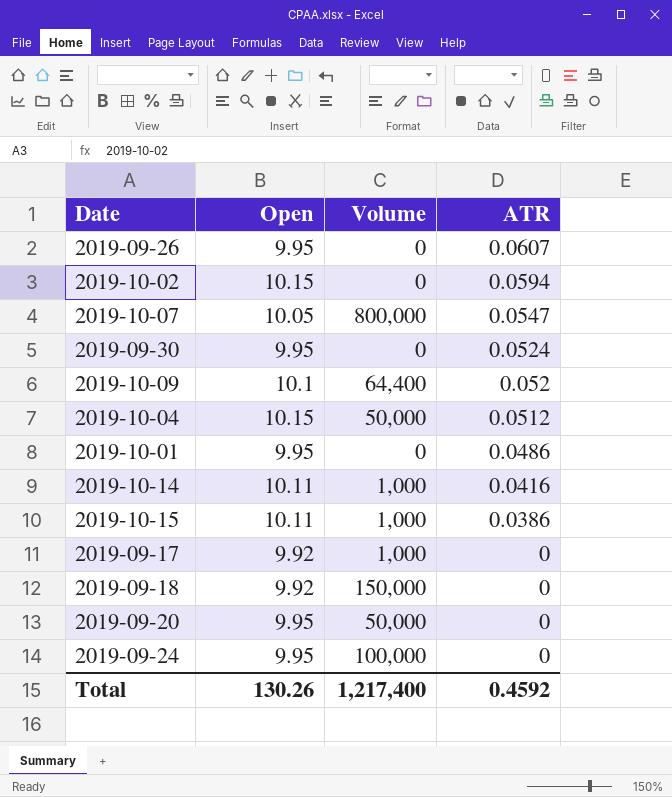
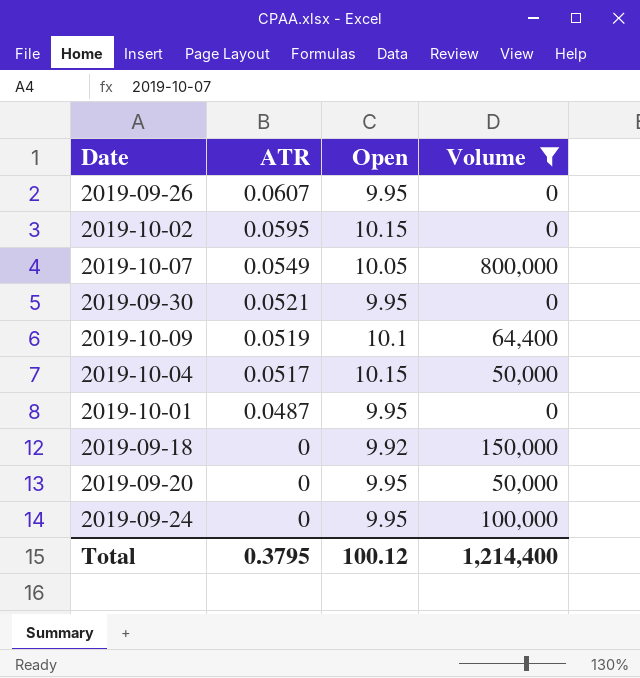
filter: none -> Volume != 1,000
column ATR | position: 4 -> 2
2019-10-02 | ATR: 0.0594 -> 0.0595
2019-10-07 | ATR: 0.0547 -> 0.0549
2019-09-30 | ATR: 0.0524 -> 0.0521
2019-10-09 | ATR: 0.052 -> 0.0519
2019-10-04 | ATR: 0.0512 -> 0.0517
2019-10-01 | ATR: 0.0486 -> 0.0487
Total | ATR: 0.4592 -> 0.3795
Total | Open: 130.26 -> 100.12
Total | Volume: 1,217,400 -> 1,214,400

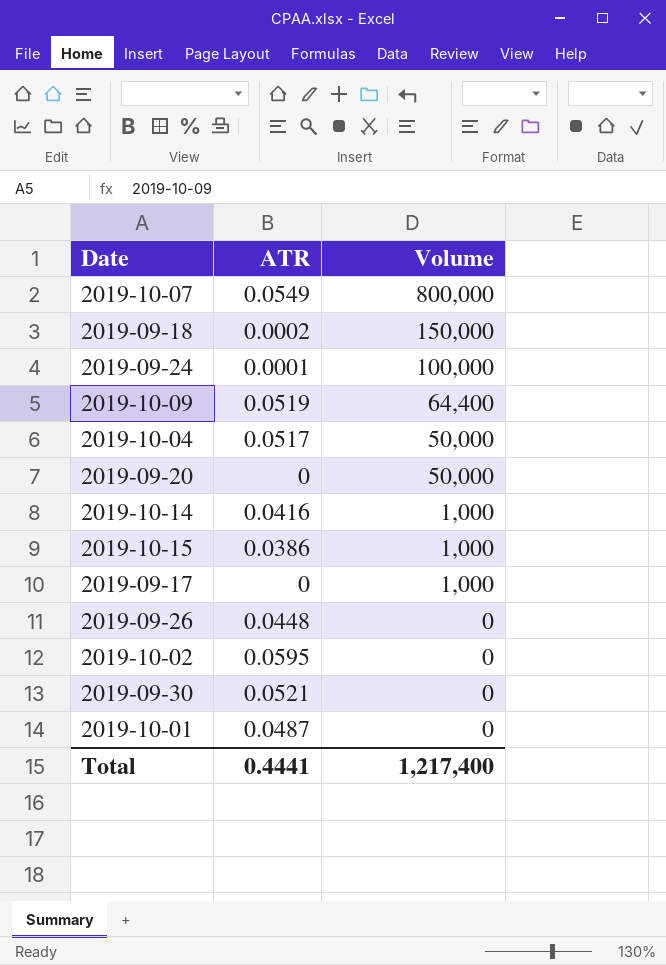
filter: Volume != 1,000 -> none
row order: ATR descending -> Volume descending
column Open | position: 3 -> none
2019-09-18 | ATR: 0 -> 0.0002
2019-09-24 | ATR: 0 -> 0.0001
2019-09-26 | ATR: 0.0607 -> 0.0448
Total | ATR: 0.3795 -> 0.4441
Total | Volume: 1,214,400 -> 1,217,400

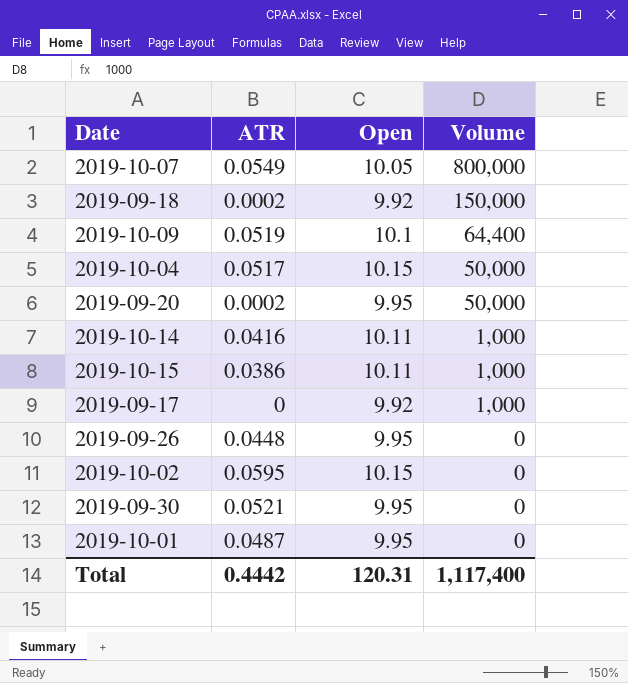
column Open | position: none -> 3
row 2019-09-24: 0.0001 | 100,000 -> none
2019-09-20 | ATR: 0 -> 0.0002
Total | ATR: 0.4441 -> 0.4442
Total | Volume: 1,217,400 -> 1,117,400

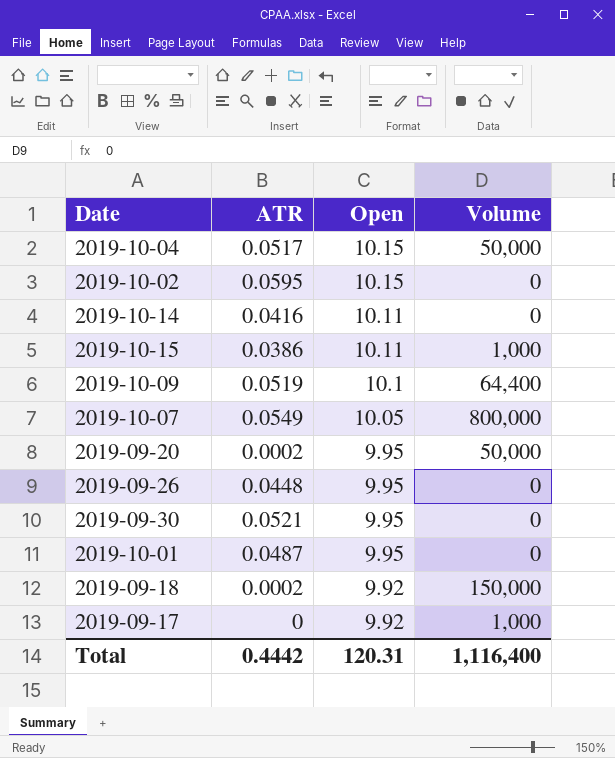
row order: Volume descending -> Open descending
2019-10-14 | Volume: 1,000 -> 0
Total | Volume: 1,117,400 -> 1,116,400

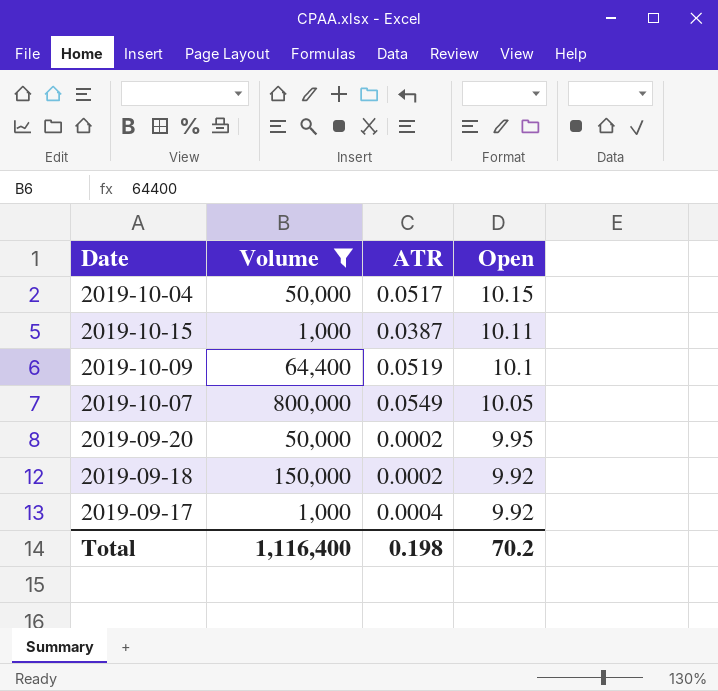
filter: none -> Volume != 0
column Volume | position: 4 -> 2
2019-10-15 | ATR: 0.0386 -> 0.0387
2019-09-17 | ATR: 0 -> 0.0004
Total | ATR: 0.4442 -> 0.198
Total | Open: 120.31 -> 70.2

